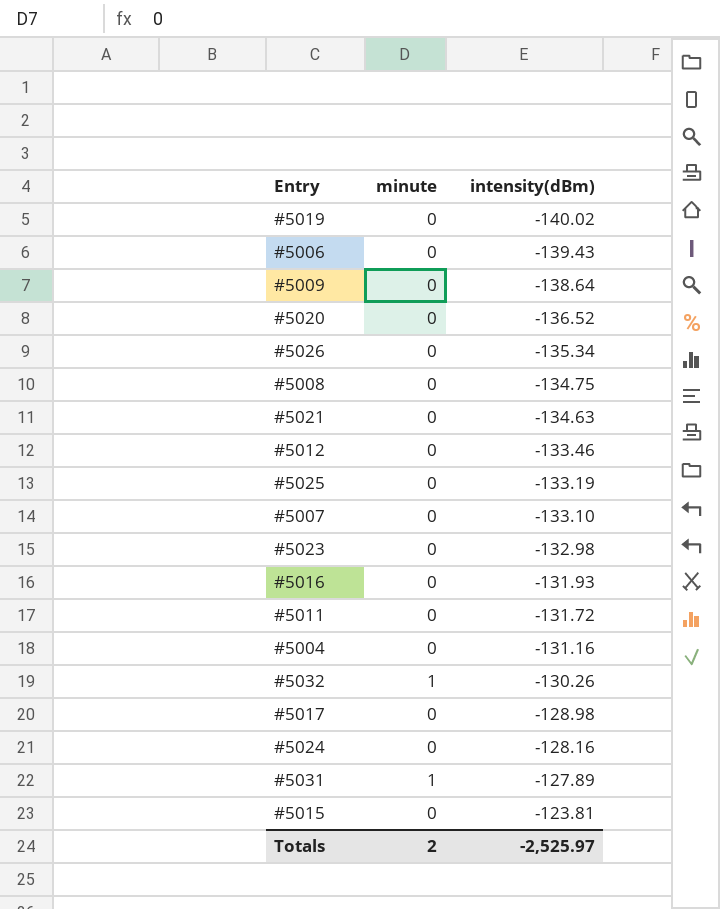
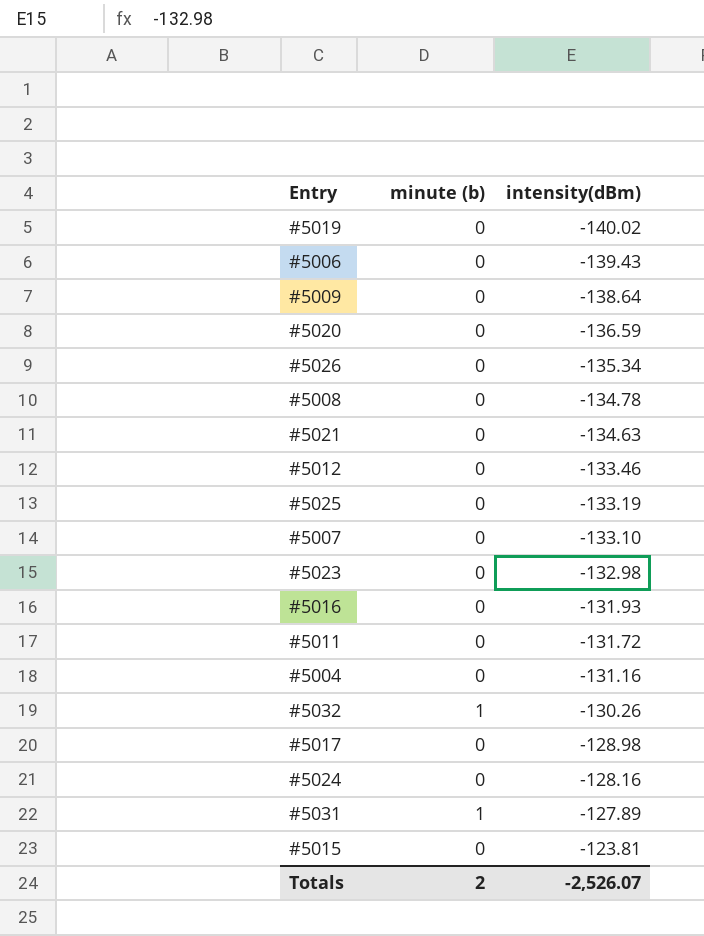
column name: minute -> minute (b)
#5020 | intensity(dBm): -136.52 -> -136.59
#5008 | intensity(dBm): -134.75 -> -134.78
Totals | intensity(dBm): -2,525.97 -> -2,526.07

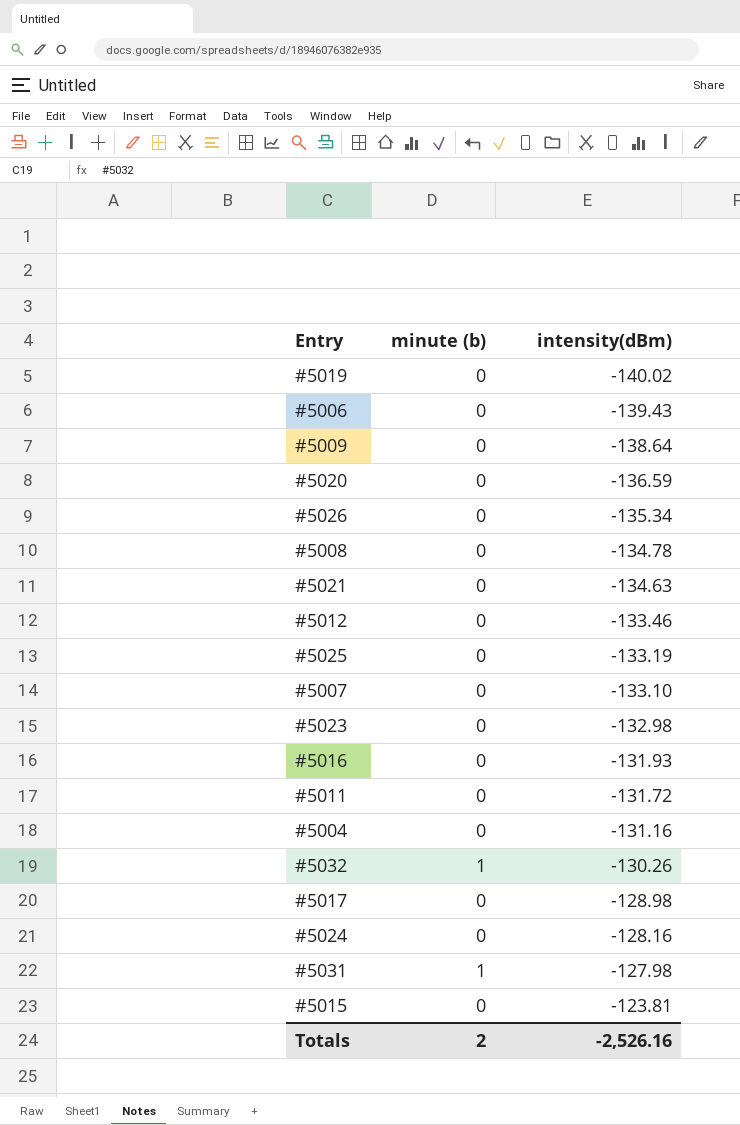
#5031 | intensity(dBm): -127.89 -> -127.98
Totals | intensity(dBm): -2,526.07 -> -2,526.16

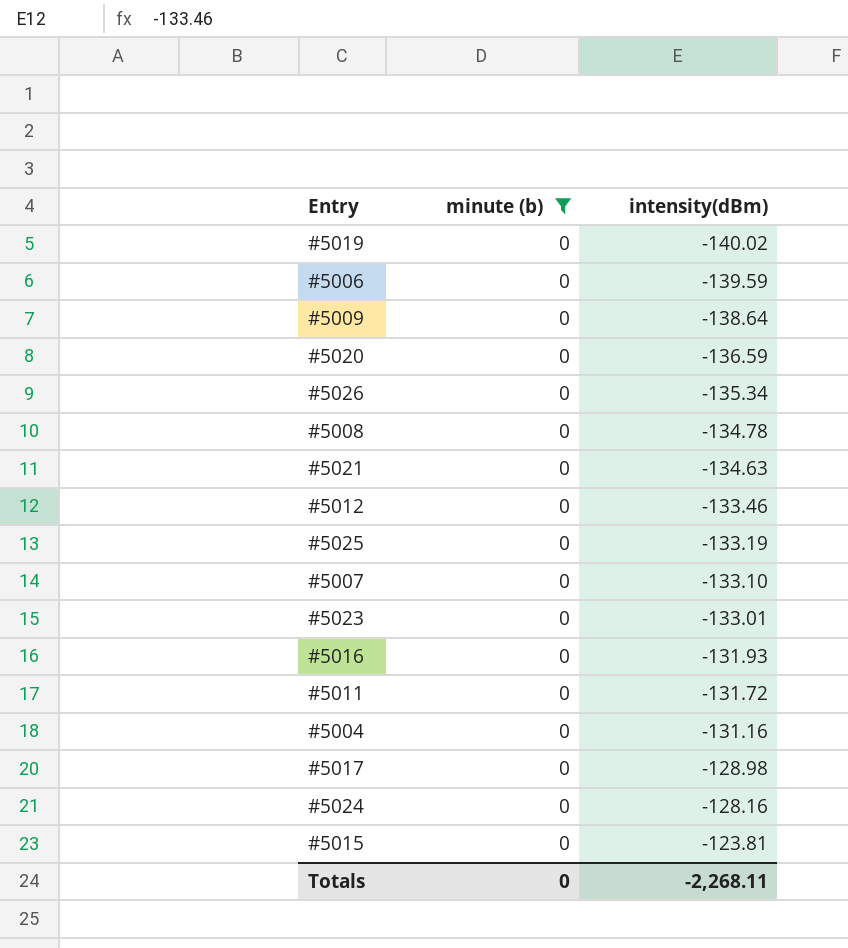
filter: none -> minute (b) = 0
#5006 | intensity(dBm): -139.43 -> -139.59
#5023 | intensity(dBm): -132.98 -> -133.01
Totals | minute (b): 2 -> 0
Totals | intensity(dBm): -2,526.16 -> -2,268.11

